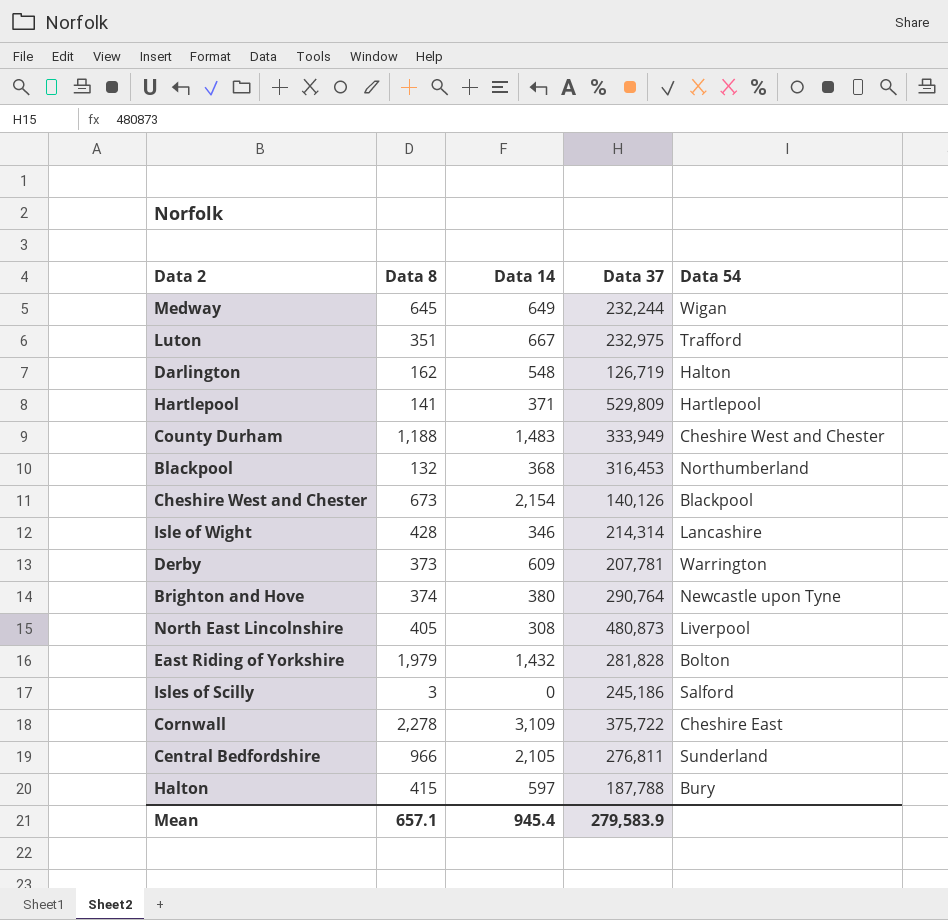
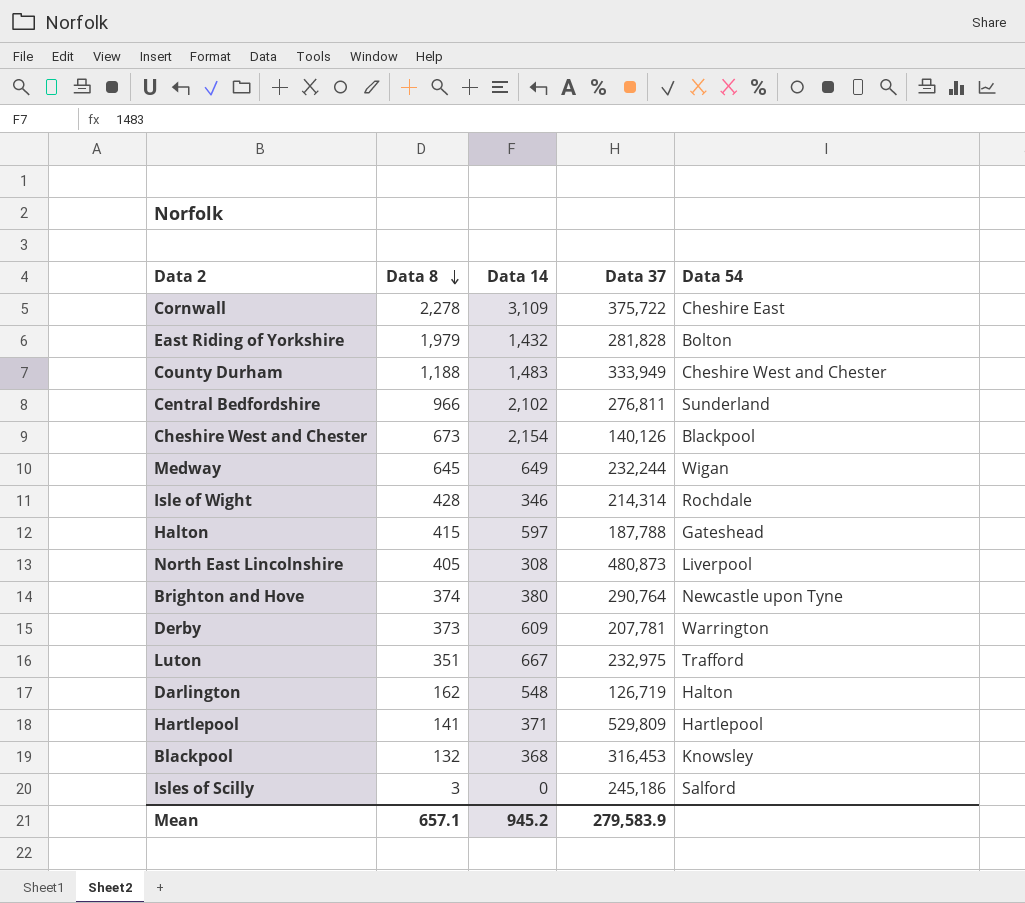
row order: none -> Data 8 descending
Central Bedfordshire | Data 14: 2,105 -> 2,102
Isle of Wight | Data 54: Lancashire -> Rochdale
Halton | Data 54: Bury -> Gateshead
Blackpool | Data 54: Northumberland -> Knowsley
Mean | Data 14: 945.4 -> 945.2

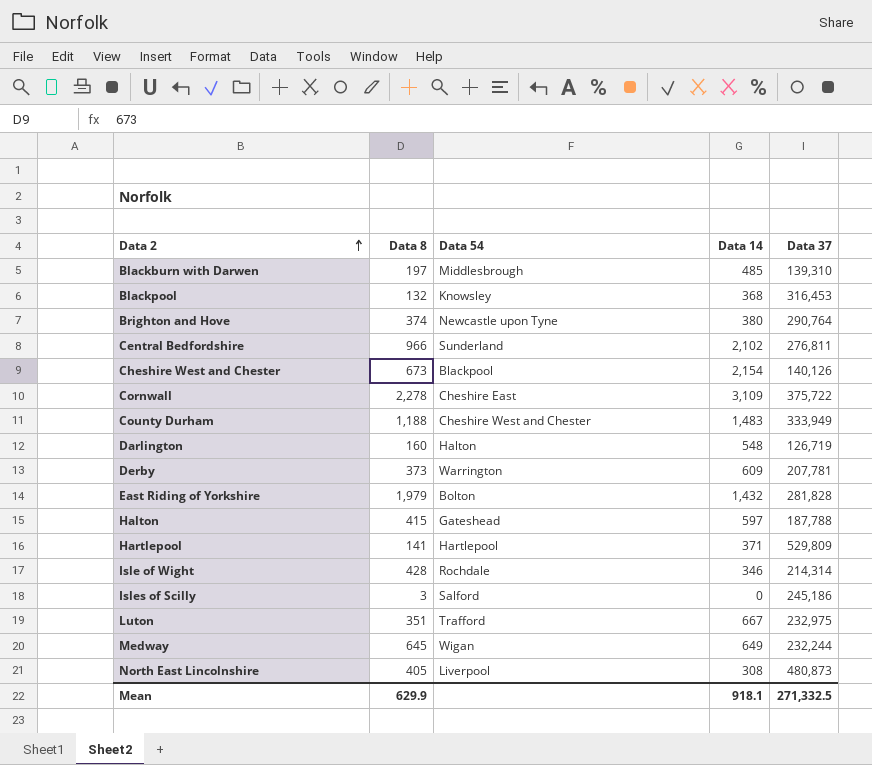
row order: Data 8 descending -> Data 2 ascending
column Data 54 | position: 5 -> 3
row Blackburn with Darwen: none -> 197 | Middlesbrough | 485 | 139,310
Darlington | Data 8: 162 -> 160
Mean | Data 8: 657.1 -> 629.9
Mean | Data 14: 945.2 -> 918.1
Mean | Data 37: 279,583.9 -> 271,332.5

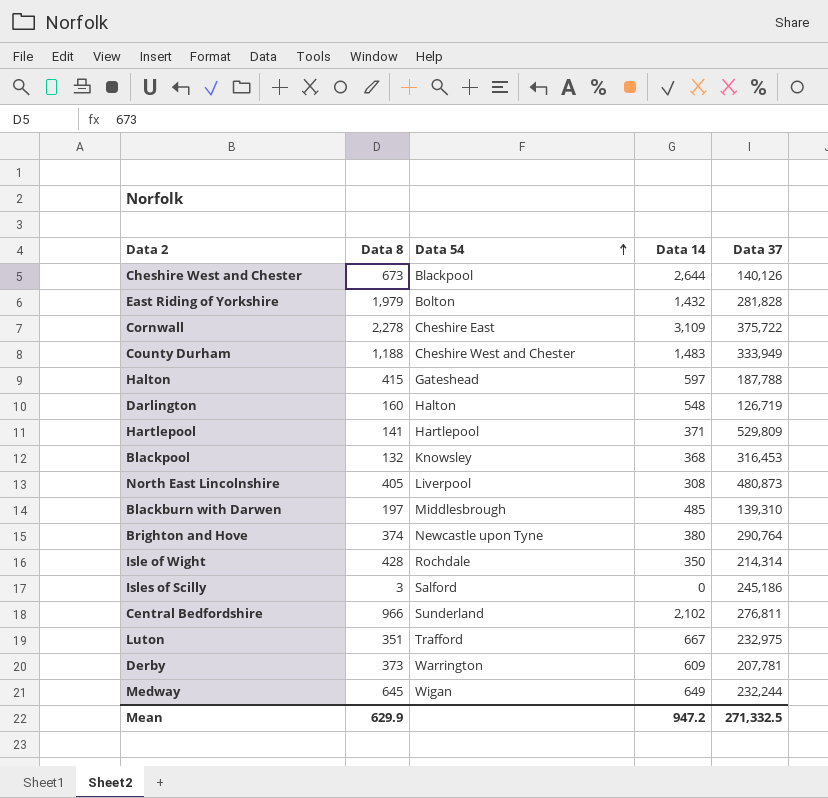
row order: Data 2 ascending -> Data 54 ascending
Cheshire West and Chester | Data 14: 2,154 -> 2,644
Isle of Wight | Data 14: 346 -> 350
Mean | Data 14: 918.1 -> 947.2

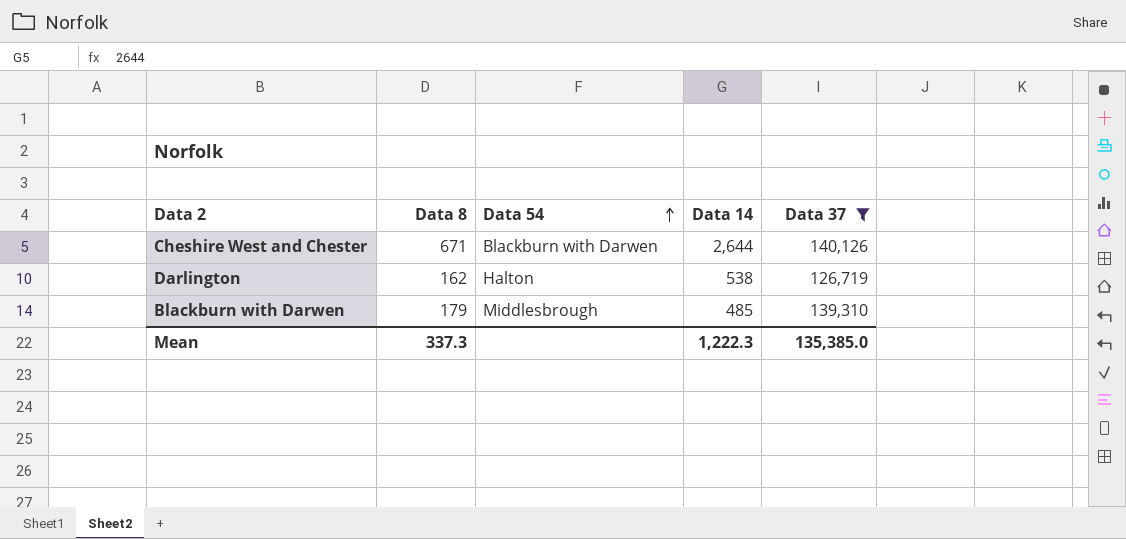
filter: none -> Data 37 <= 140,126
Cheshire West and Chester | Data 8: 673 -> 671
Cheshire West and Chester | Data 54: Blackpool -> Blackburn with Darwen
Darlington | Data 8: 160 -> 162
Darlington | Data 14: 548 -> 538
Blackburn with Darwen | Data 8: 197 -> 179
Mean | Data 8: 629.9 -> 337.3
Mean | Data 14: 947.2 -> 1,222.3
Mean | Data 37: 271,332.5 -> 135,385.0

